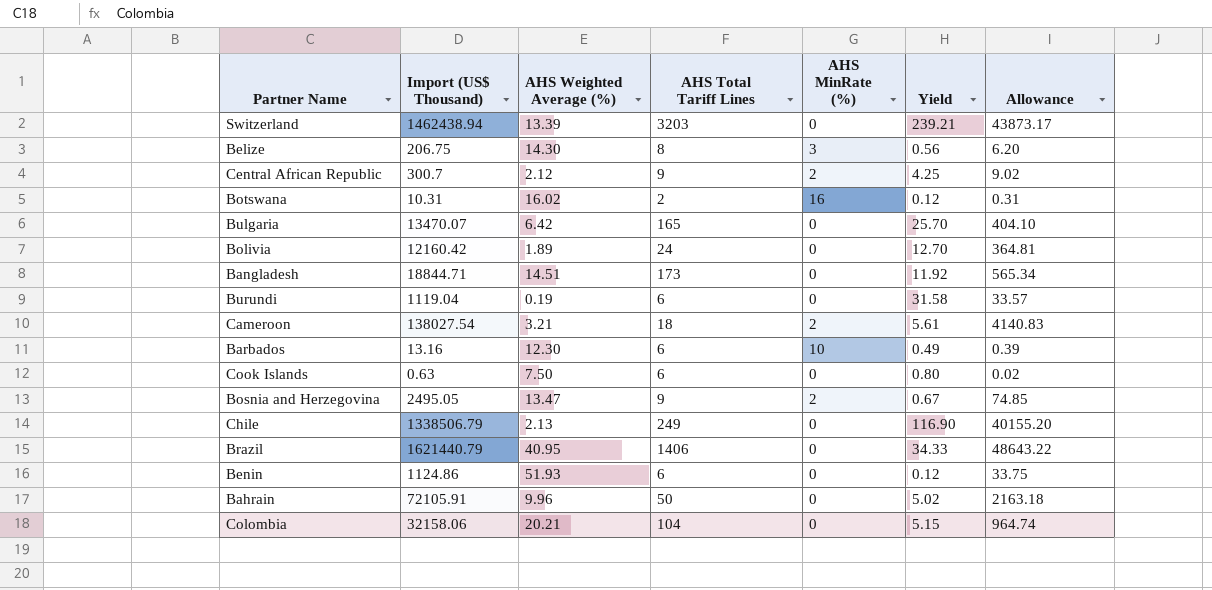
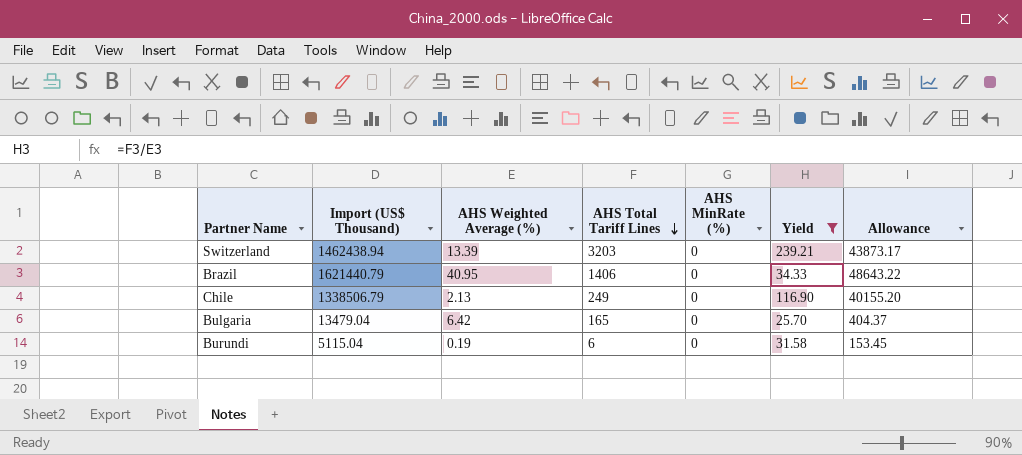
filter: none -> Yield >= 25.70
row order: none -> AHS Total Tariff Lines descending
Bulgaria | Import (US$ Thousand): 13470.07 -> 13479.04
Bulgaria | Allowance: 404.10 -> 404.37
Burundi | Import (US$ Thousand): 1119.04 -> 5115.04
Burundi | Allowance: 33.57 -> 153.45

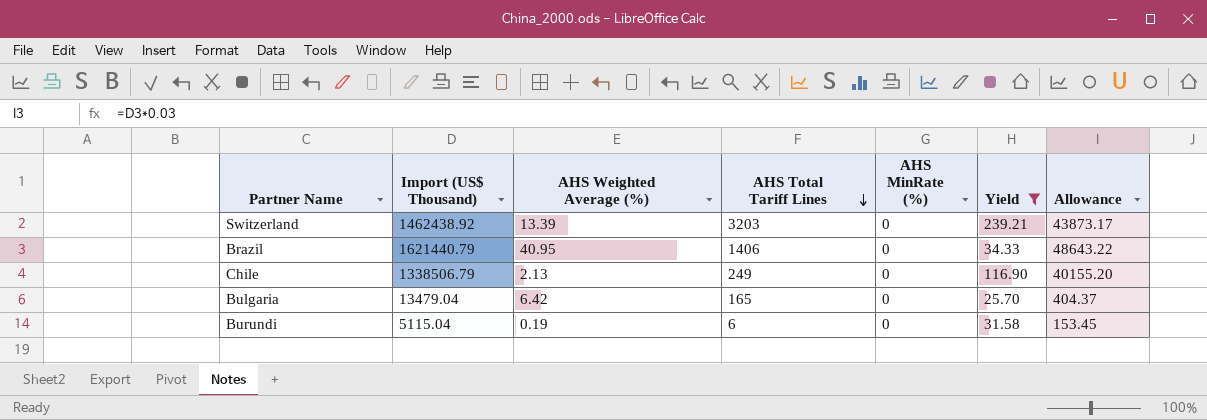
Switzerland | Import (US$ Thousand): 1462438.94 -> 1462438.92

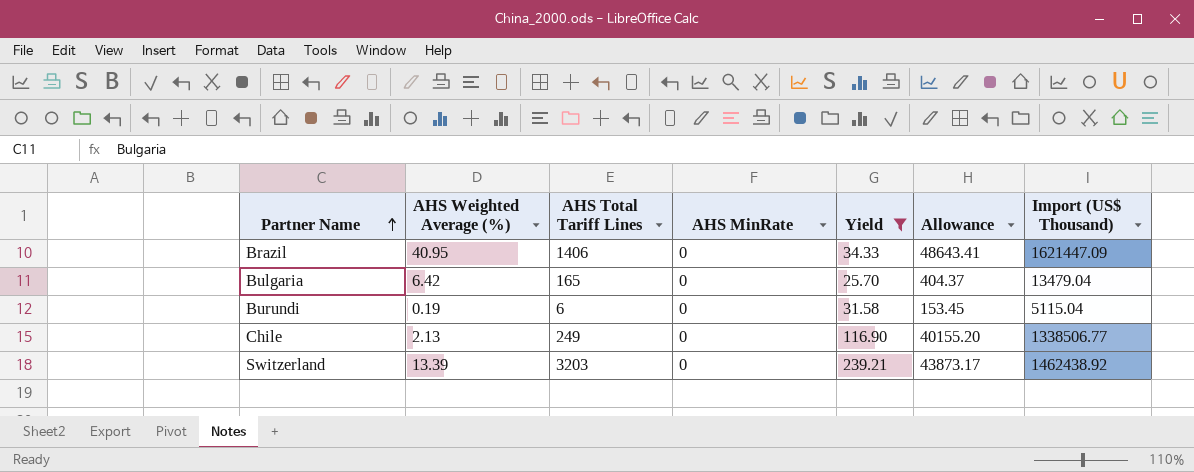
row order: AHS Total Tariff Lines descending -> Partner Name ascending
column name: AHS MinRate (%) -> AHS MinRate
column Import (US$ Thousand) | position: 2 -> 7
Brazil | Allowance: 48643.22 -> 48643.41
Brazil | Import (US$ Thousand): 1621440.79 -> 1621447.09
Chile | Import (US$ Thousand): 1338506.79 -> 1338506.77

